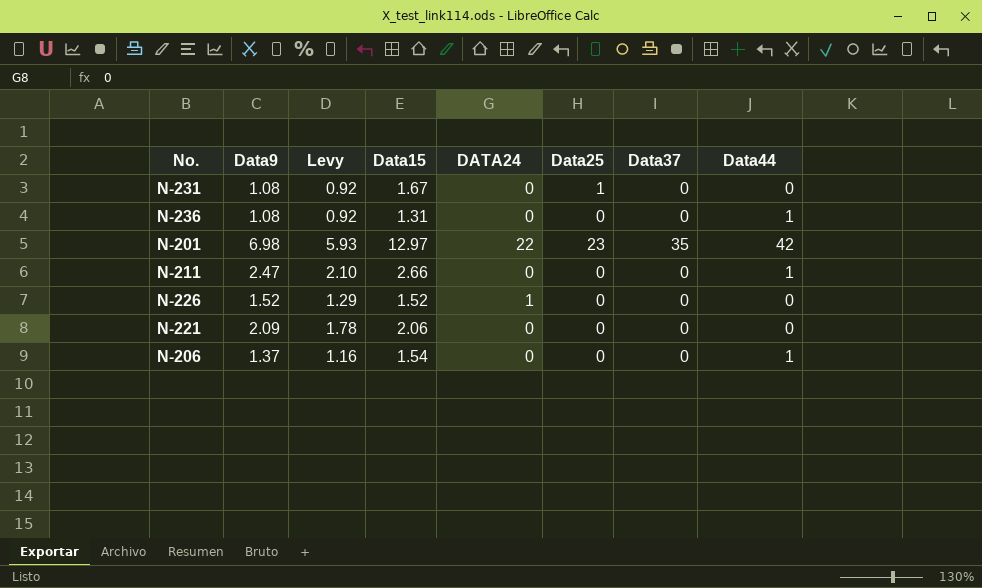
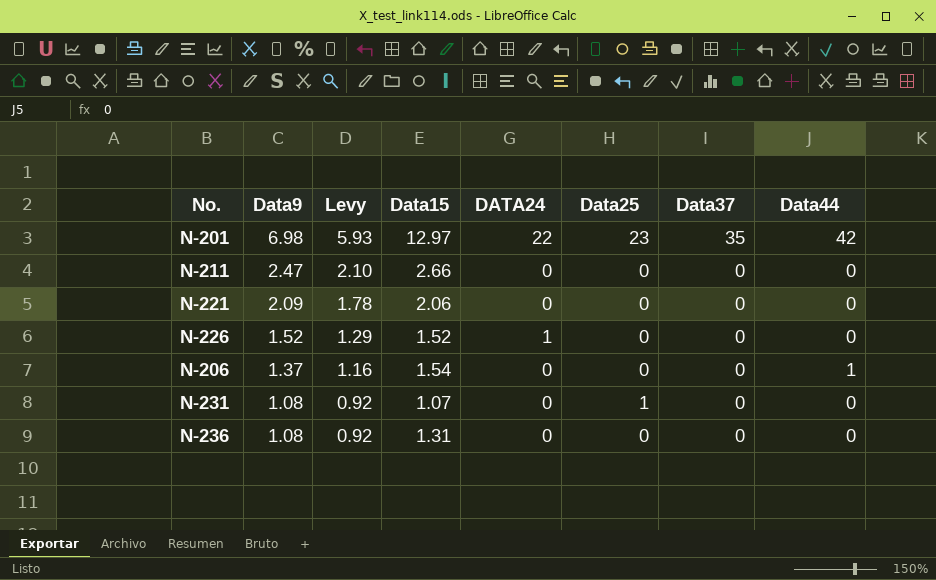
row order: none -> Data9 descending
N-211 | Data44: 1 -> 0
N-231 | Data15: 1.67 -> 1.07
N-236 | Data44: 1 -> 0

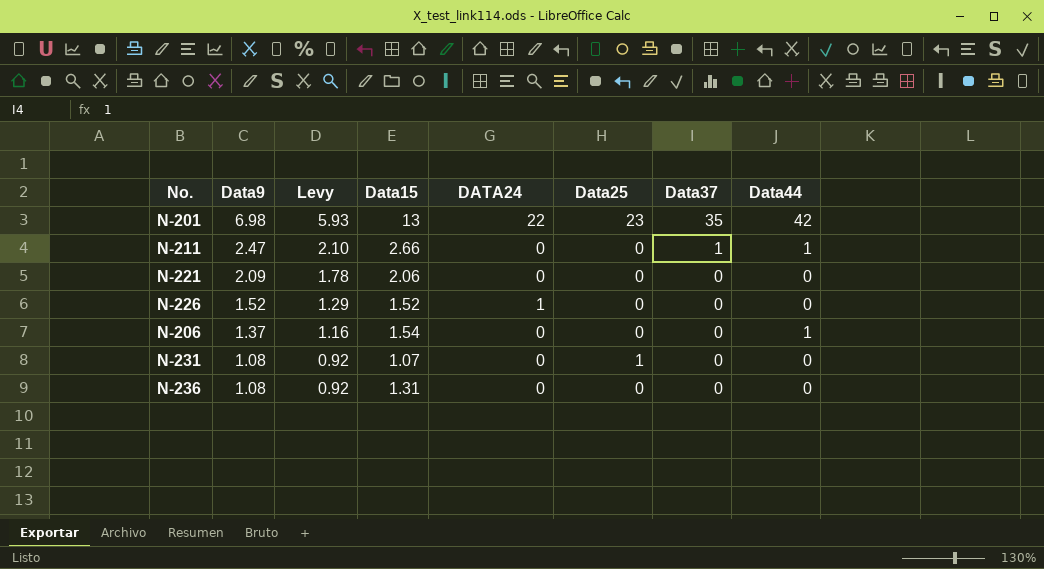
N-201 | Data15: 12.97 -> 13
N-211 | Data37: 0 -> 1
N-211 | Data44: 0 -> 1

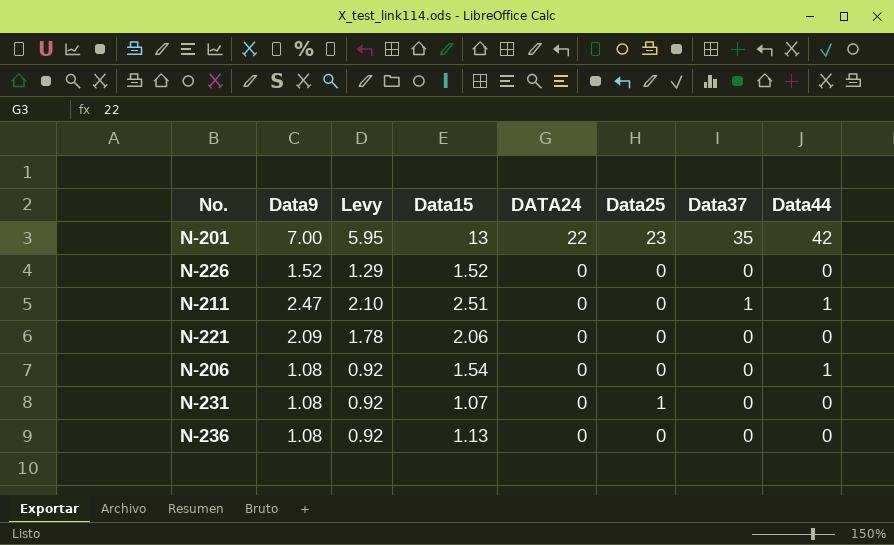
row order: Data9 descending -> DATA24 descending
N-201 | Data9: 6.98 -> 7.00
N-201 | Levy: 5.93 -> 5.95
N-226 | DATA24: 1 -> 0
N-211 | Data15: 2.66 -> 2.51
N-206 | Data9: 1.37 -> 1.08
N-206 | Levy: 1.16 -> 0.92
N-236 | Data15: 1.31 -> 1.13

